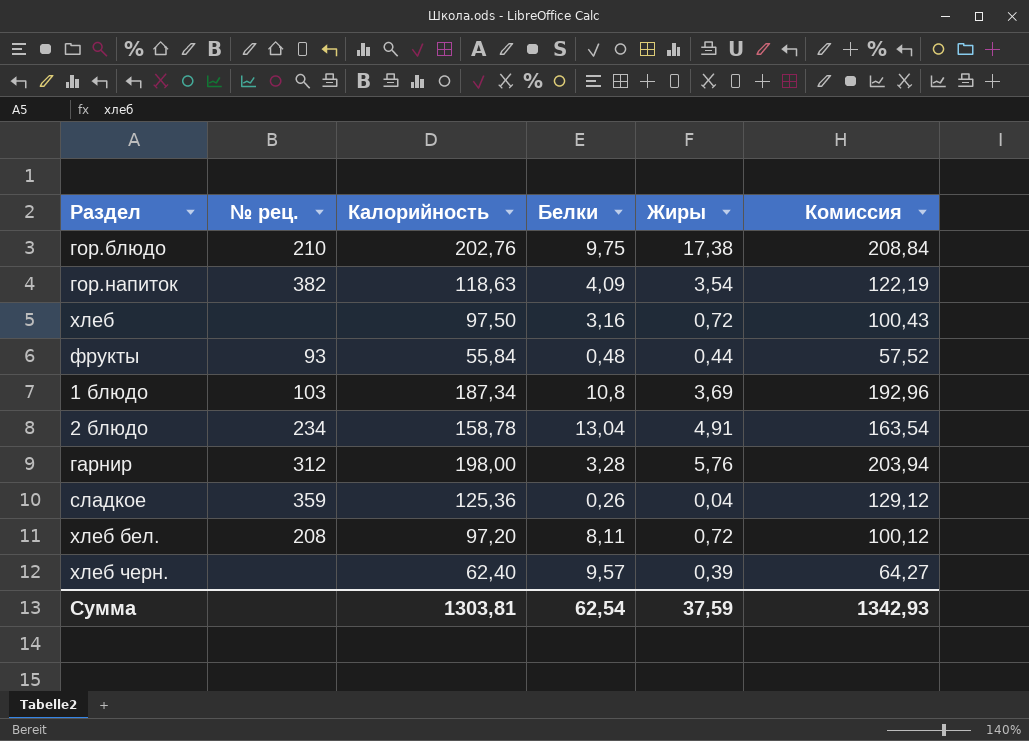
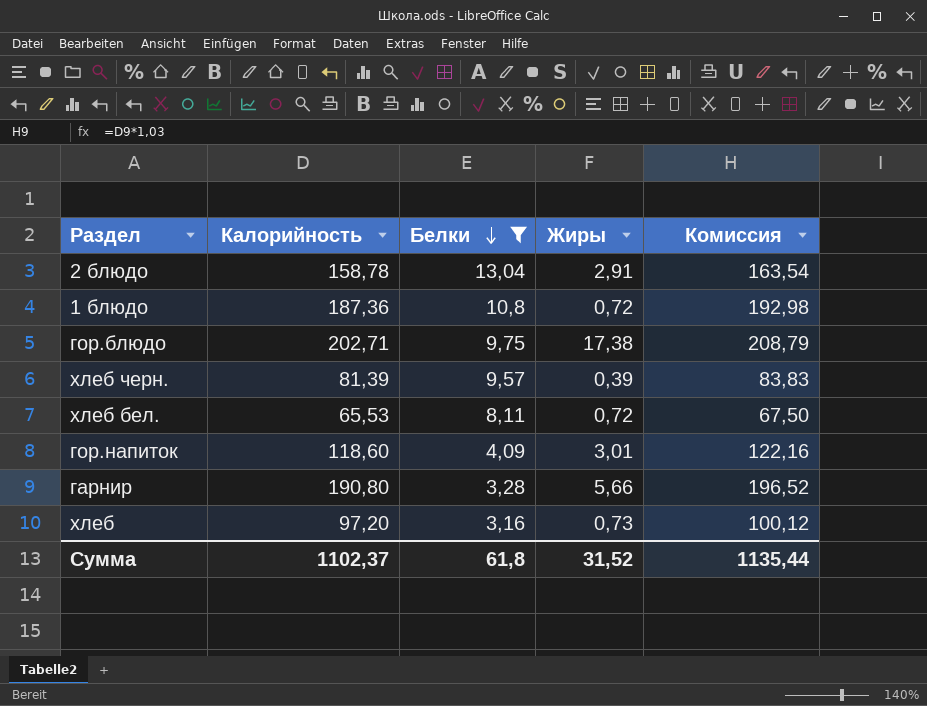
filter: none -> Белки >= 3,16
row order: none -> Белки descending
column № рец. | position: 2 -> none
2 блюдо | Жиры: 4,91 -> 2,91
1 блюдо | Калорийность: 187,34 -> 187,36
1 блюдо | Жиры: 3,69 -> 0,72
1 блюдо | Комиссия: 192,96 -> 192,98
гор.блюдо | Калорийность: 202,76 -> 202,71
гор.блюдо | Комиссия: 208,84 -> 208,79
хлеб черн. | Калорийность: 62,40 -> 81,39
хлеб черн. | Комиссия: 64,27 -> 83,83
хлеб бел. | Калорийность: 97,20 -> 65,53
хлеб бел. | Комиссия: 100,12 -> 67,50
гор.напиток | Калорийность: 118,63 -> 118,60
гор.напиток | Жиры: 3,54 -> 3,01
гор.напиток | Комиссия: 122,19 -> 122,16
гарнир | Калорийность: 198,00 -> 190,80
гарнир | Жиры: 5,76 -> 5,66
гарнир | Комиссия: 203,94 -> 196,52
хлеб | Калорийность: 97,50 -> 97,20
хлеб | Жиры: 0,72 -> 0,73
хлеб | Комиссия: 100,43 -> 100,12
Сумма | Калорийность: 1303,81 -> 1102,37
Сумма | Белки: 62,54 -> 61,8
Сумма | Жиры: 37,59 -> 31,52
Сумма | Комиссия: 1342,93 -> 1135,44

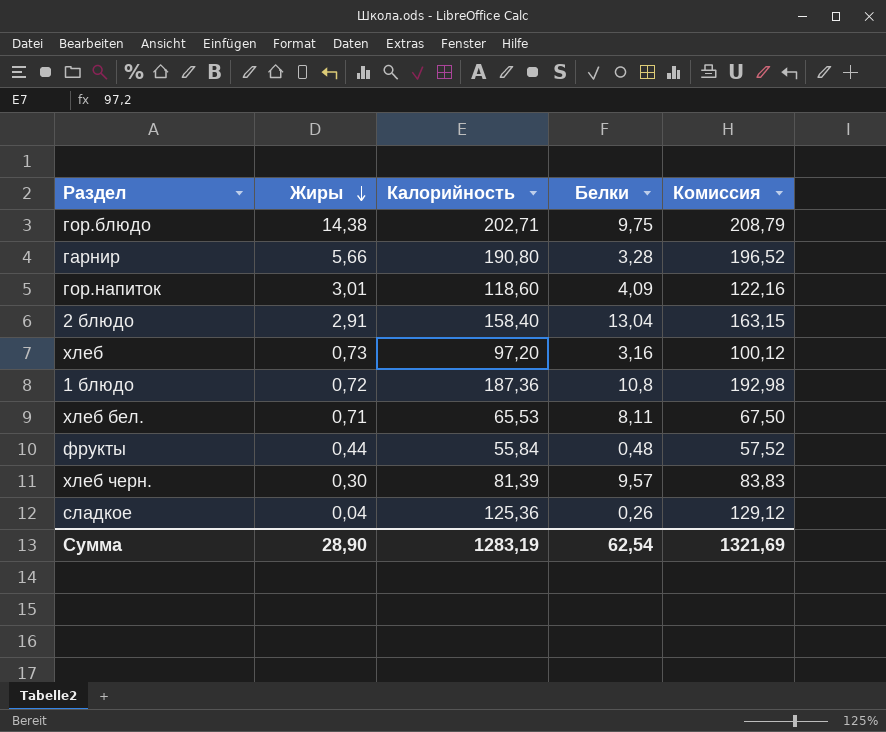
filter: Белки >= 3,16 -> none
row order: Белки descending -> Жиры descending
column Жиры | position: 4 -> 2
гор.блюдо | Жиры: 17,38 -> 14,38
2 блюдо | Калорийность: 158,78 -> 158,40
2 блюдо | Комиссия: 163,54 -> 163,15
хлеб бел. | Жиры: 0,72 -> 0,71
хлеб черн. | Жиры: 0,39 -> 0,30
Сумма | Жиры: 31,52 -> 28,90
Сумма | Калорийность: 1102,37 -> 1283,19
Сумма | Белки: 61,8 -> 62,54
Сумма | Комиссия: 1135,44 -> 1321,69

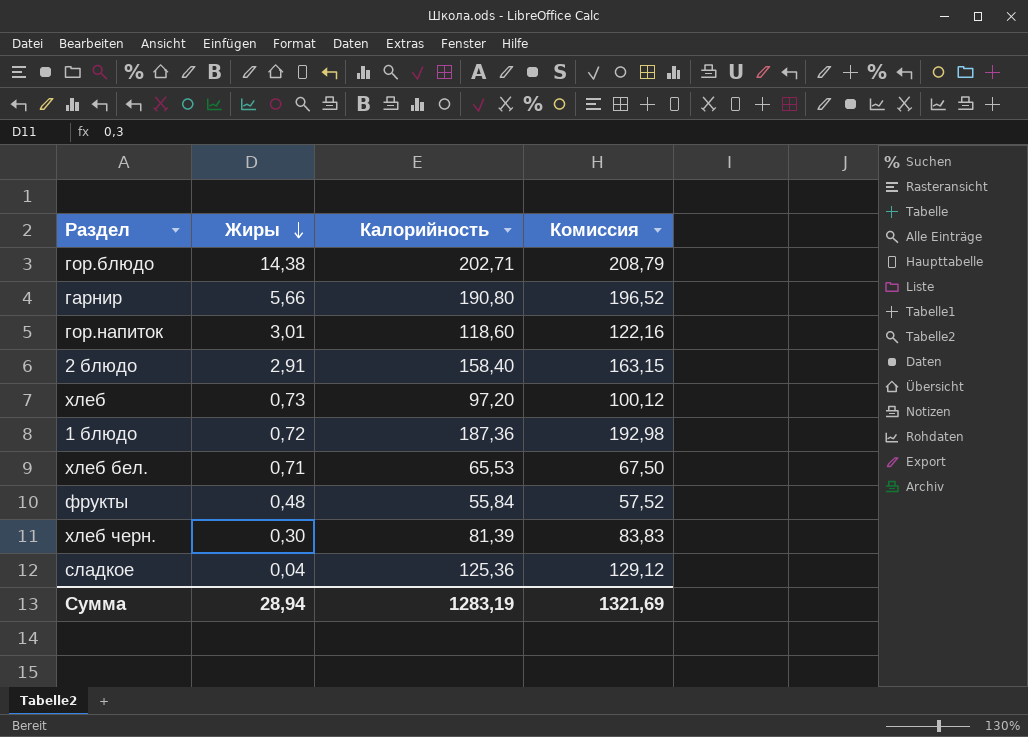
column Белки | position: 4 -> none
фрукты | Жиры: 0,44 -> 0,48
Сумма | Жиры: 28,90 -> 28,94

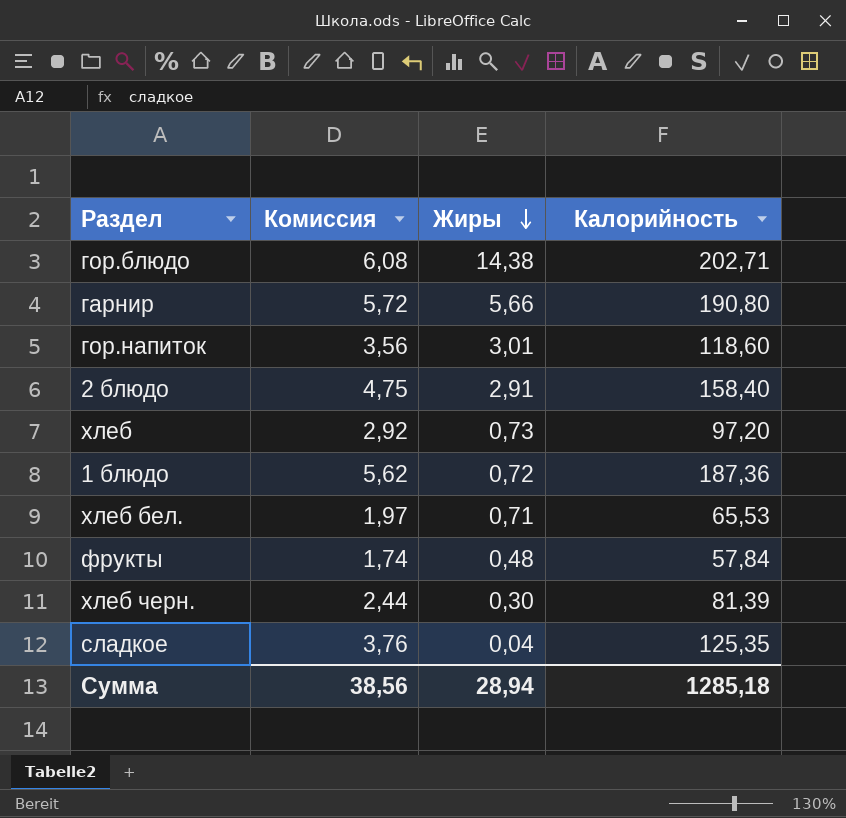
column Комиссия | formula: [Калорийность] * 1,03 -> [Калорийность] * 0,03
column Комиссия | position: 4 -> 2
фрукты | Калорийность: 55,84 -> 57,84
сладкое | Калорийность: 125,36 -> 125,35
Сумма | Комиссия: 1321,69 -> 38,56
Сумма | Калорийность: 1283,19 -> 1285,18

